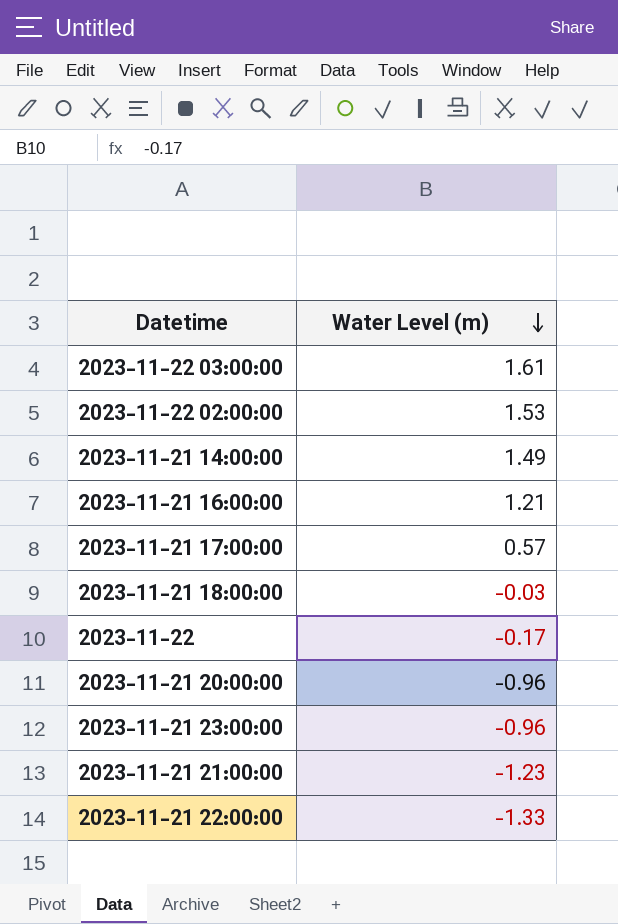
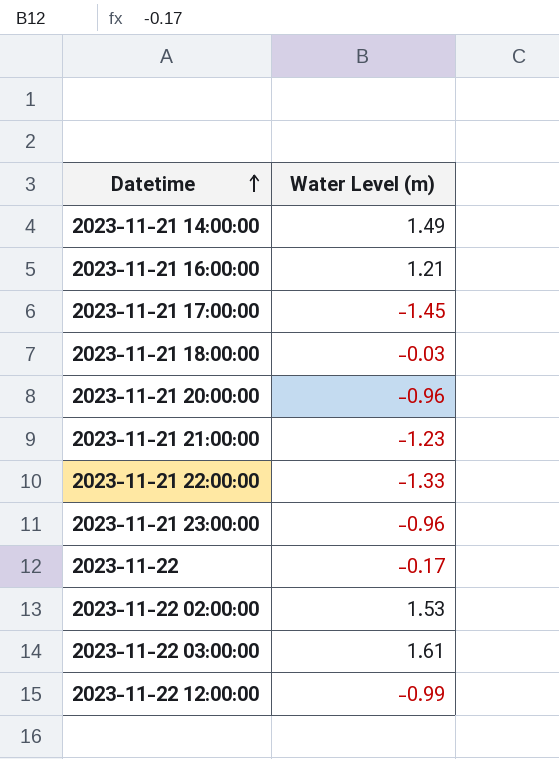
row order: Water Level (m) descending -> Datetime ascending
2023-11-21 17:00:00 | Water Level (m): 0.57 -> -1.45
row 2023-11-22 12:00:00: none -> -0.99

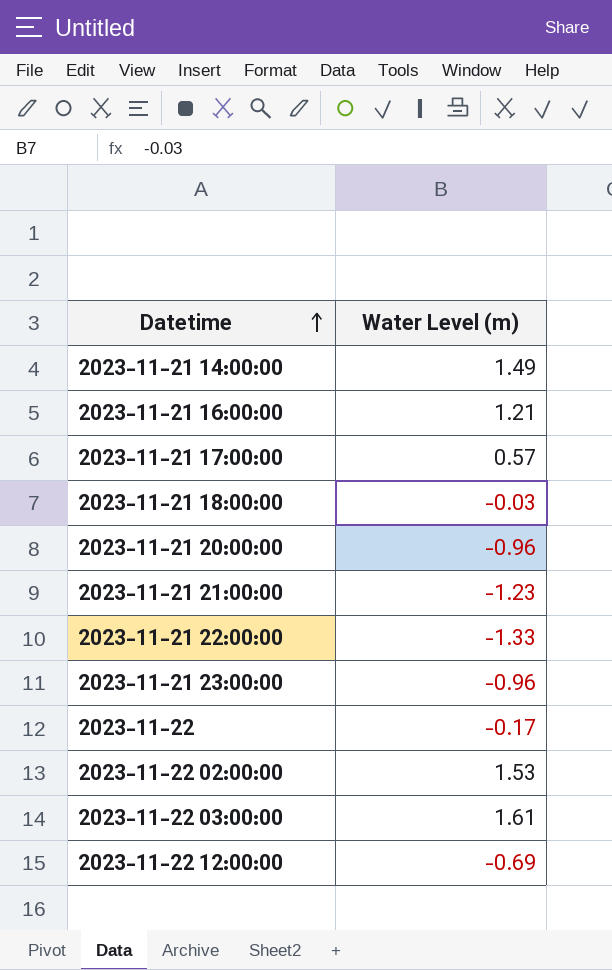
2023-11-21 17:00:00 | Water Level (m): -1.45 -> 0.57
2023-11-22 12:00:00 | Water Level (m): -0.99 -> -0.69

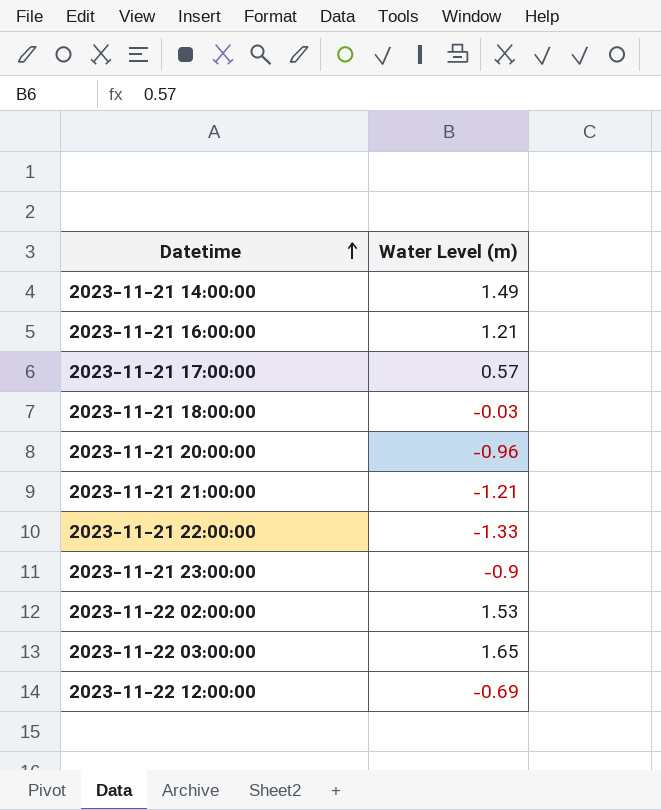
row 2023-11-22: -0.17 -> none
2023-11-21 21:00:00 | Water Level (m): -1.23 -> -1.21
2023-11-21 23:00:00 | Water Level (m): -0.96 -> -0.9
2023-11-22 03:00:00 | Water Level (m): 1.61 -> 1.65

